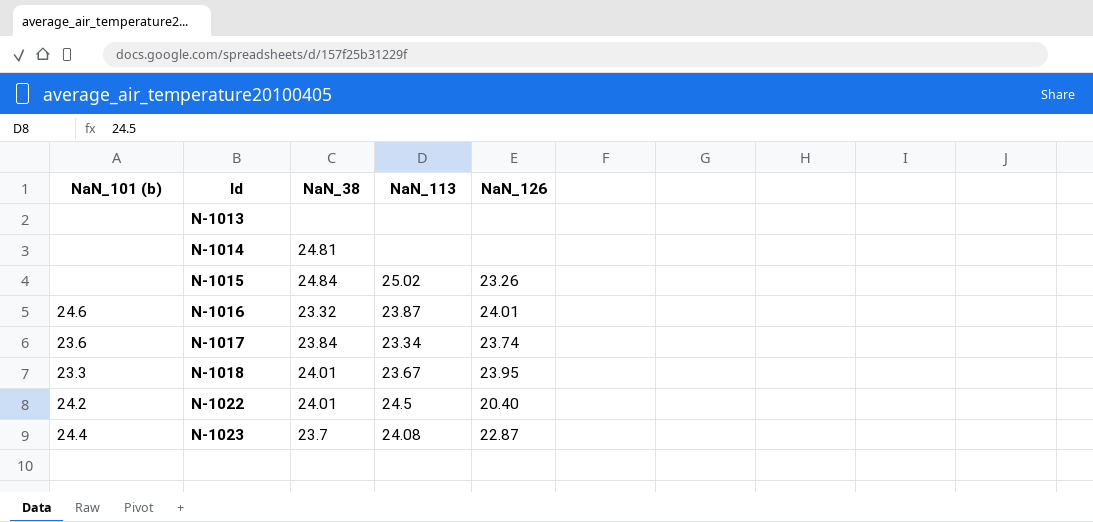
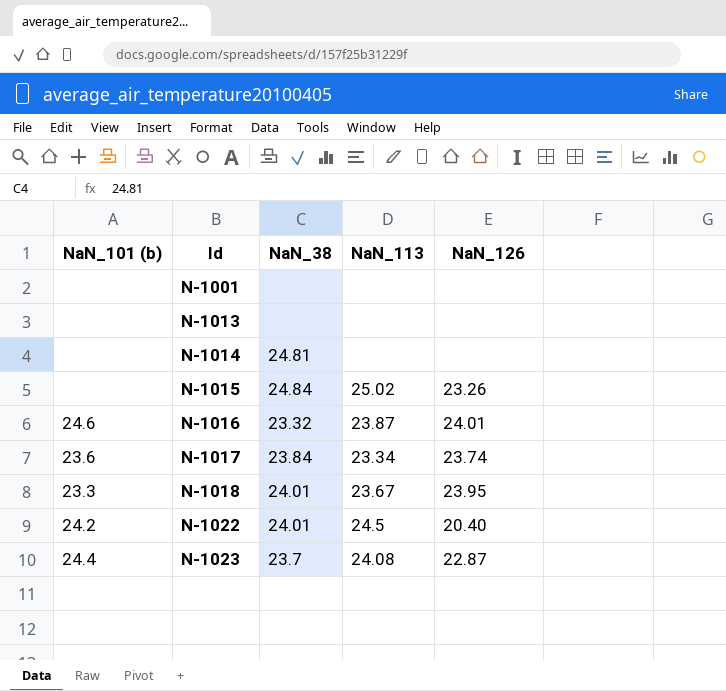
row N-1001: none -> none | none | none | none

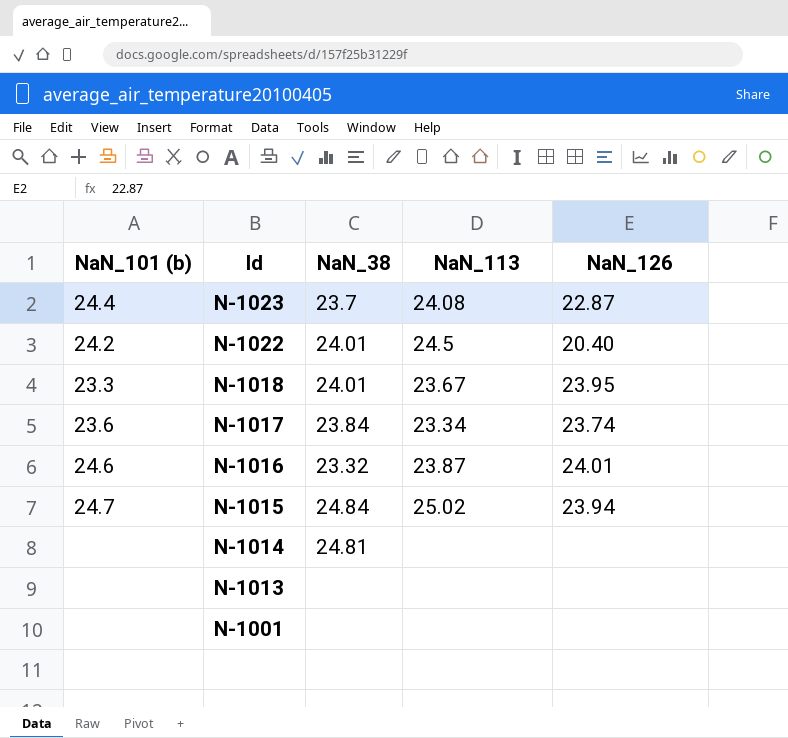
row order: Id ascending -> Id descending
N-1015 | NaN_101 (b): none -> 24.7
N-1015 | NaN_126: 23.26 -> 23.94

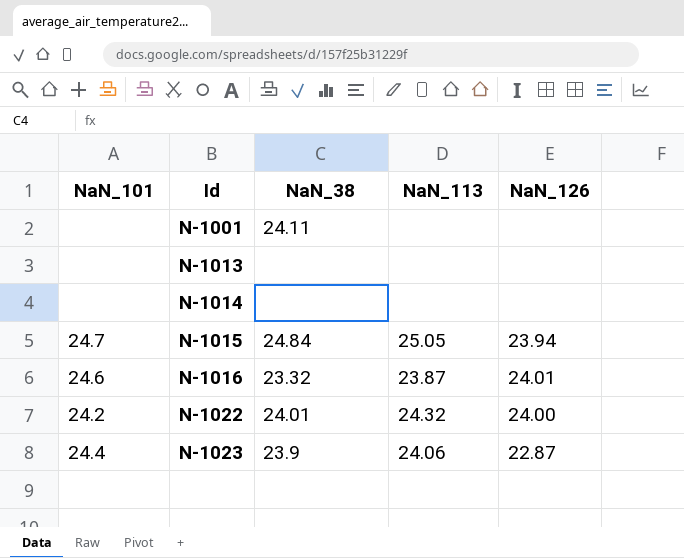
row order: Id descending -> Id ascending
column name: NaN_101 (b) -> NaN_101
row N-1018: 23.3 | 24.01 | 23.67 | 23.95 -> none
row N-1017: 23.6 | 23.84 | 23.34 | 23.74 -> none
N-1001 | NaN_38: none -> 24.11
N-1014 | NaN_38: 24.81 -> none
N-1015 | NaN_113: 25.02 -> 25.05
N-1022 | NaN_113: 24.5 -> 24.32
N-1022 | NaN_126: 20.40 -> 24.00
N-1023 | NaN_38: 23.7 -> 23.9
N-1023 | NaN_113: 24.08 -> 24.06

